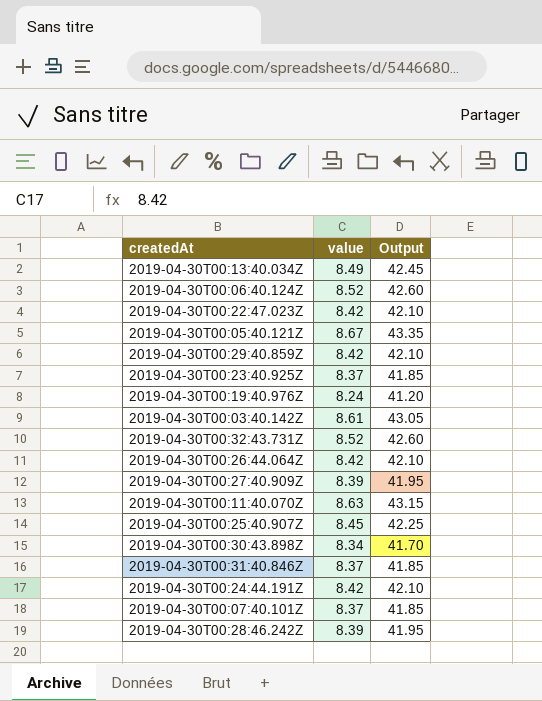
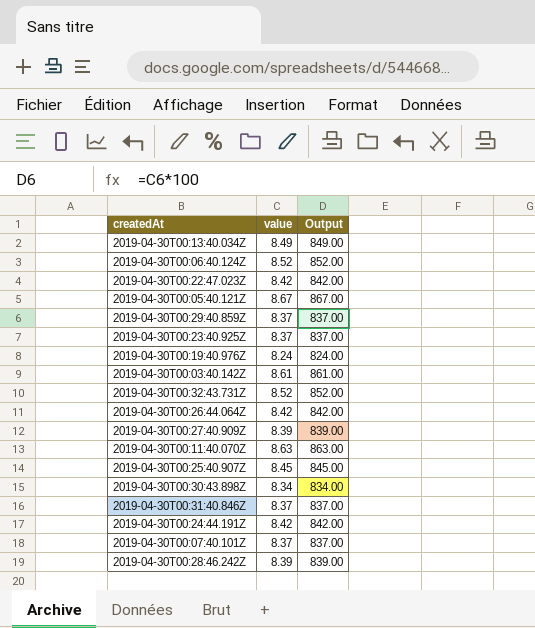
column Output | formula: [value] * 5 -> [value] * 100
2019-04-30T00:29:40.859Z | value: 8.42 -> 8.37

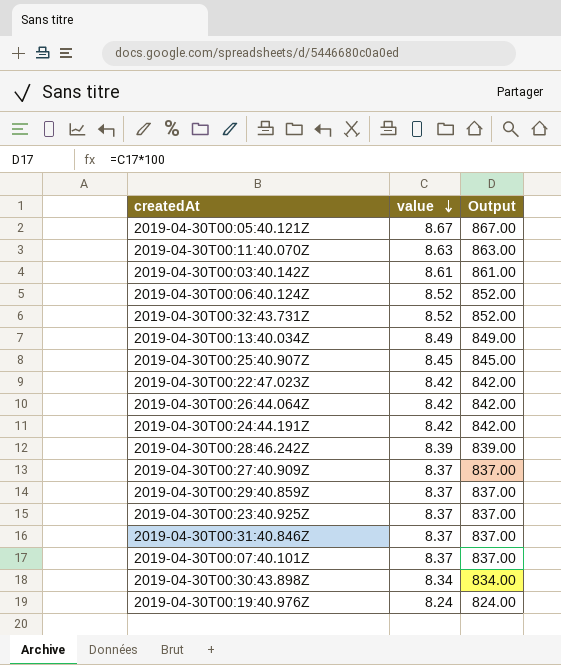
row order: none -> value descending
2019-04-30T00:27:40.909Z | value: 8.39 -> 8.37
2019-04-30T00:27:40.909Z | Output: 839.00 -> 837.00

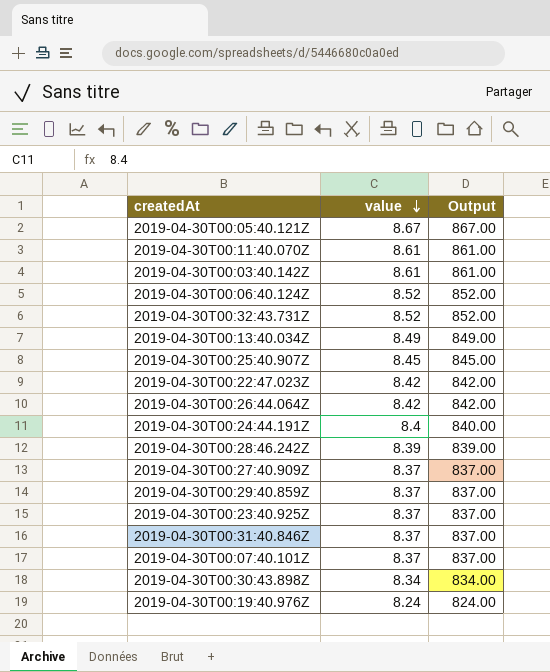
2019-04-30T00:11:40.070Z | value: 8.63 -> 8.61
2019-04-30T00:11:40.070Z | Output: 863.00 -> 861.00
2019-04-30T00:24:44.191Z | value: 8.42 -> 8.4
2019-04-30T00:24:44.191Z | Output: 842.00 -> 840.00

